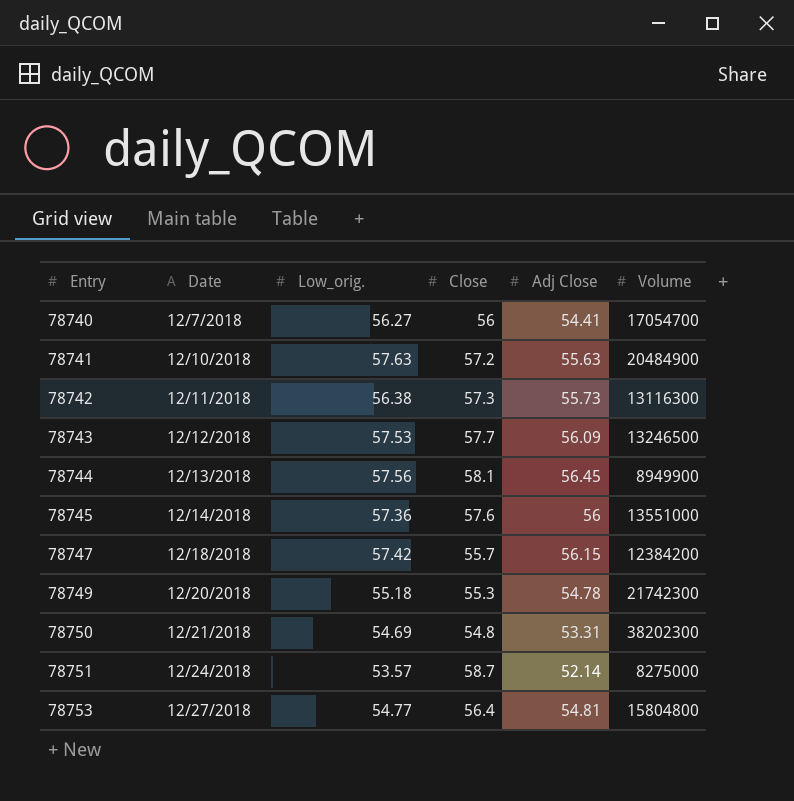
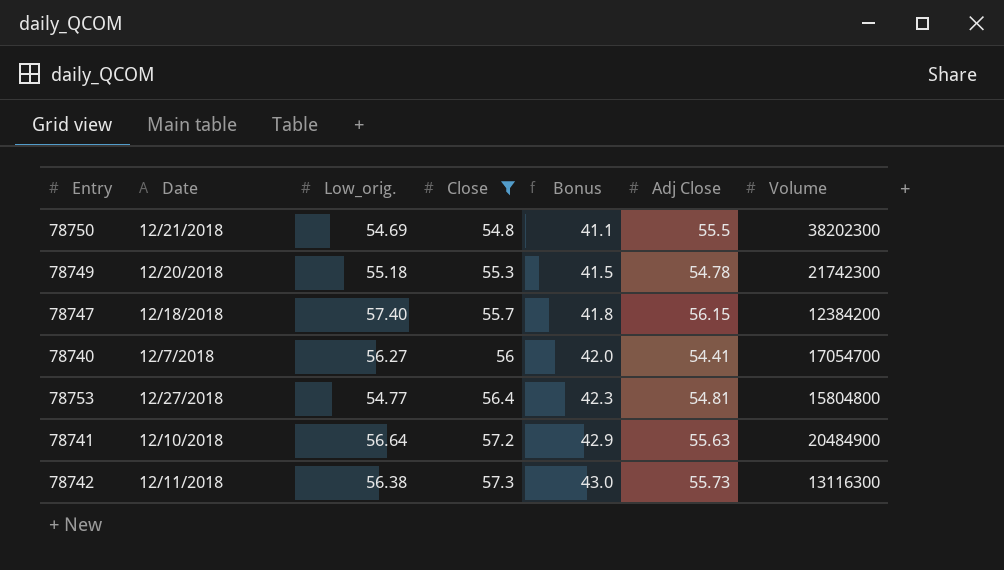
filter: none -> Close <= 57.3
row order: Entry ascending -> Close ascending
column Bonus | formula: none -> [Close] * 0.75
78750 | Adj Close: 53.31 -> 55.5
78747 | Low_orig.: 57.42 -> 57.40
78741 | Low_orig.: 57.63 -> 56.64

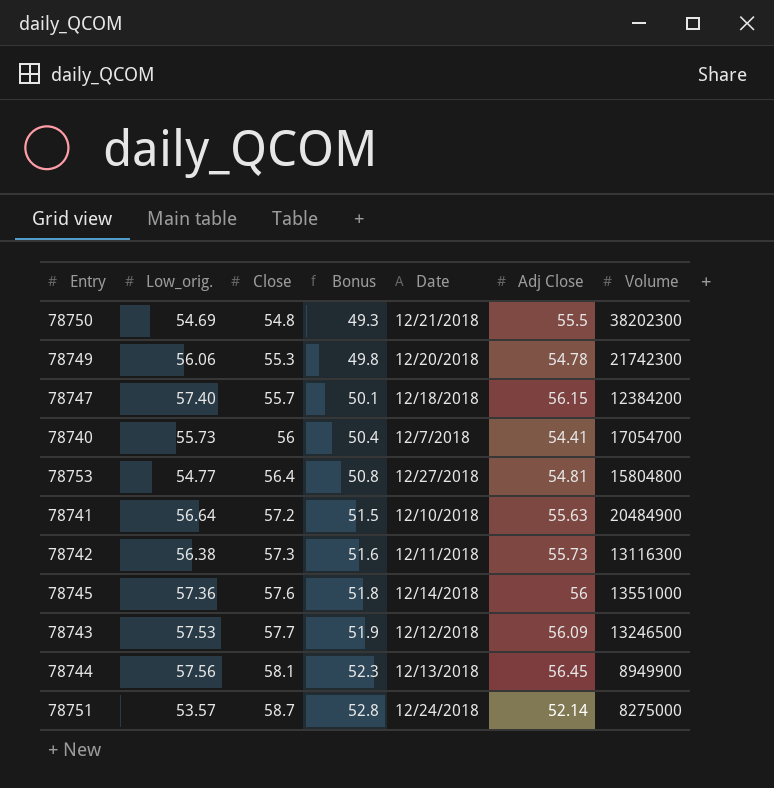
filter: Close <= 57.3 -> none
column Bonus | formula: [Close] * 0.75 -> [Close] * 0.9
column Date | position: 2 -> 5
78749 | Low_orig.: 55.18 -> 56.06
78740 | Low_orig.: 56.27 -> 55.73

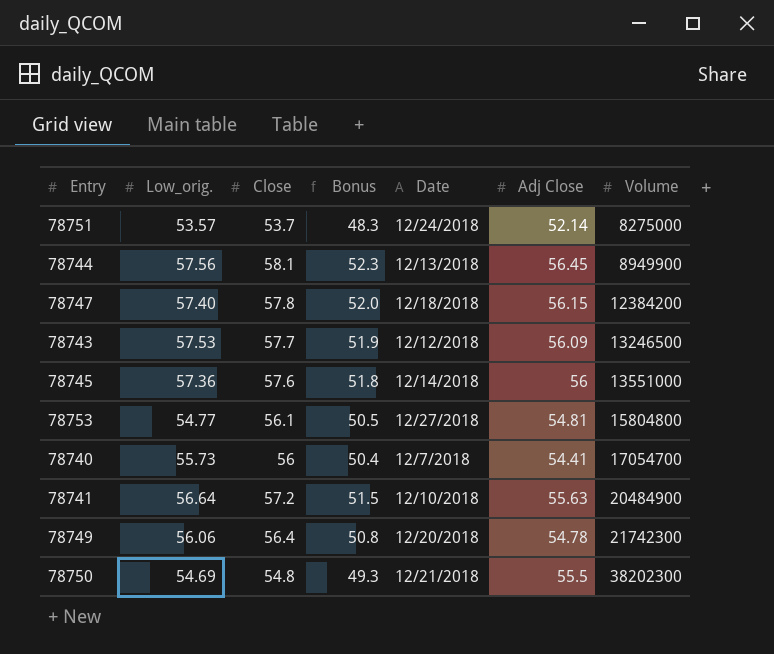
row order: Close ascending -> Volume ascending
row 78742: 56.38 | 57.3 | 51.6 | 12/11/2018 | 55.73 | 13116300 -> none
78751 | Close: 58.7 -> 53.7
78751 | Bonus: 52.8 -> 48.3
78747 | Close: 55.7 -> 57.8
78747 | Bonus: 50.1 -> 52.0
78753 | Close: 56.4 -> 56.1
78753 | Bonus: 50.8 -> 50.5
78749 | Close: 55.3 -> 56.4
78749 | Bonus: 49.8 -> 50.8

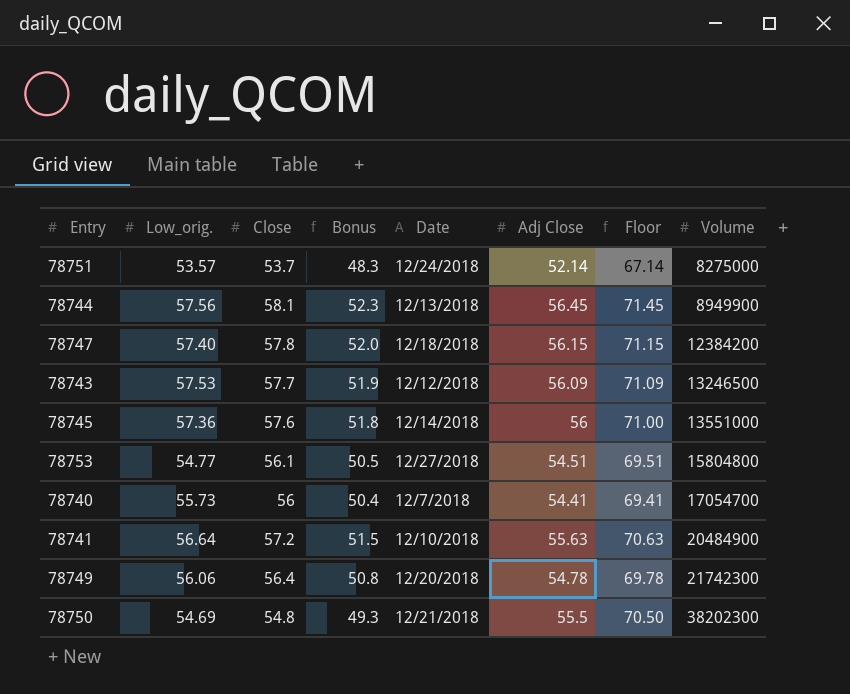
column Floor | formula: none -> [Adj Close] + 15
78753 | Adj Close: 54.81 -> 54.51

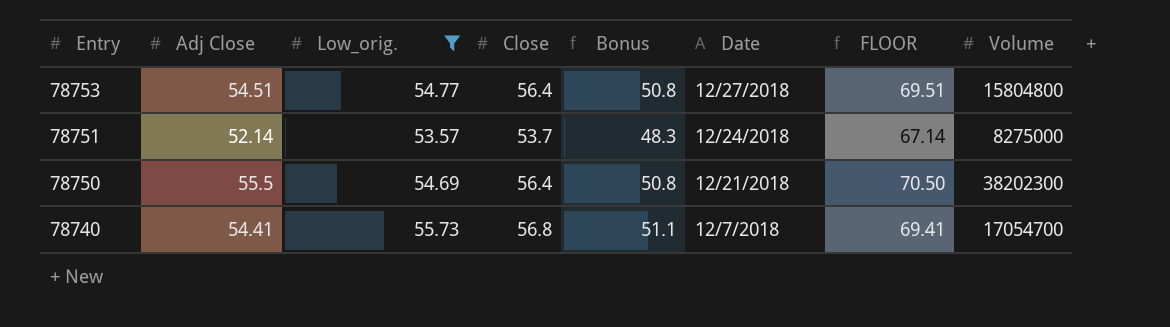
filter: none -> Low_orig. <= 55.73
row order: Volume ascending -> Entry descending
column Adj Close | position: 6 -> 2
column name: Floor -> FLOOR
78753 | Close: 56.1 -> 56.4
78753 | Bonus: 50.5 -> 50.8
78750 | Close: 54.8 -> 56.4
78750 | Bonus: 49.3 -> 50.8
78740 | Close: 56 -> 56.8
78740 | Bonus: 50.4 -> 51.1

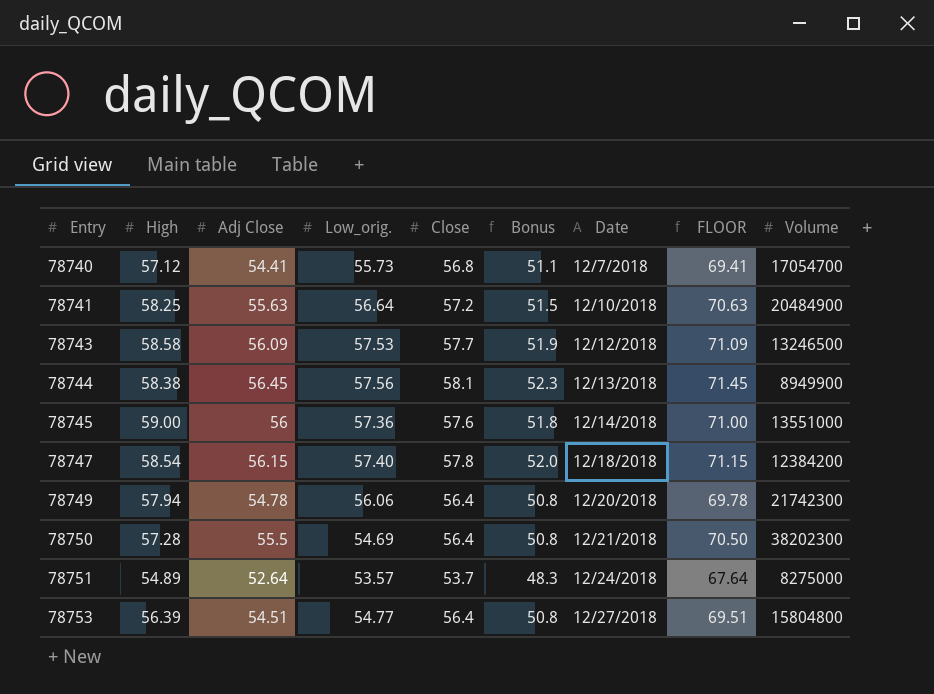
filter: Low_orig. <= 55.73 -> none
row order: Entry descending -> Entry ascending
column High | position: none -> 2
78751 | Adj Close: 52.14 -> 52.64
78751 | FLOOR: 67.14 -> 67.64

